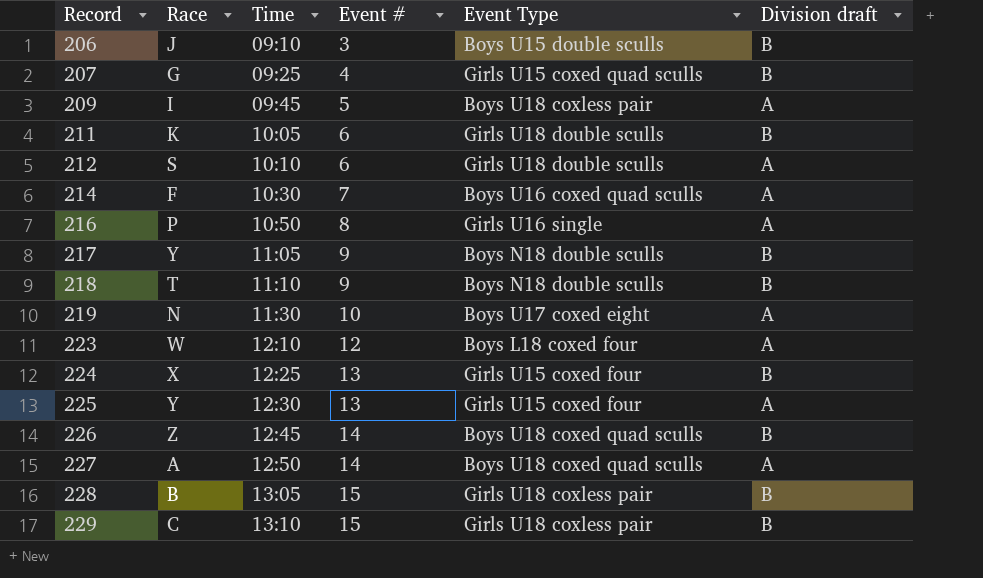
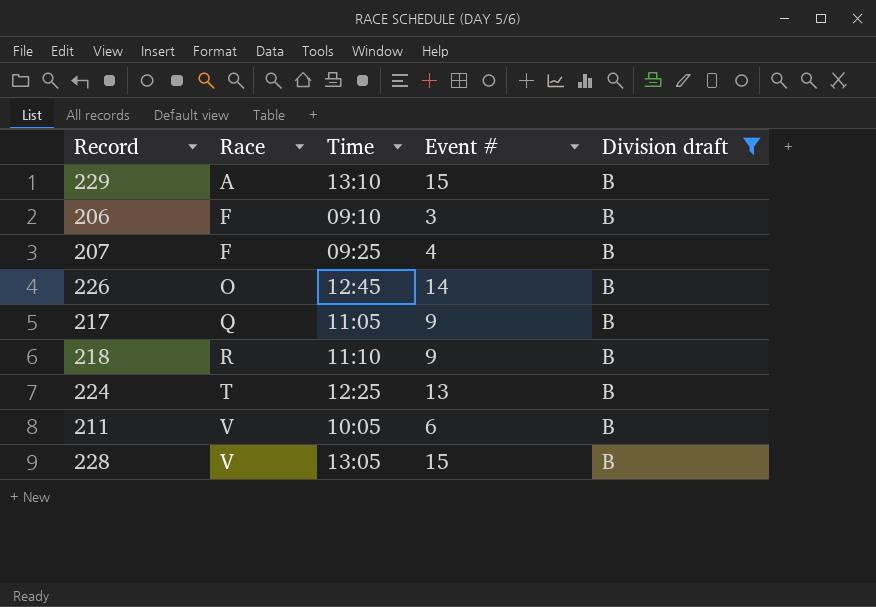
filter: none -> Division draft = B
row order: Record ascending -> Race ascending
column Event Type | position: 5 -> none
229 | Race: C -> A
206 | Race: J -> F
207 | Race: G -> F
226 | Race: Z -> O
217 | Race: Y -> Q
218 | Race: T -> R
224 | Race: X -> T
211 | Race: K -> V
228 | Race: B -> V

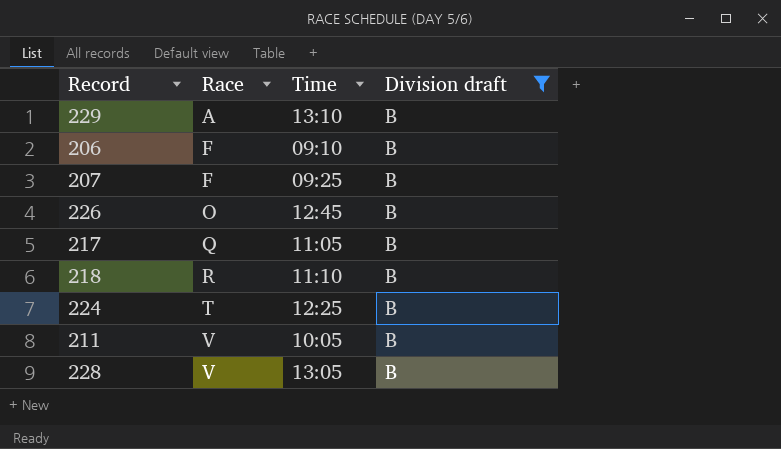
column Event # | position: 4 -> none

